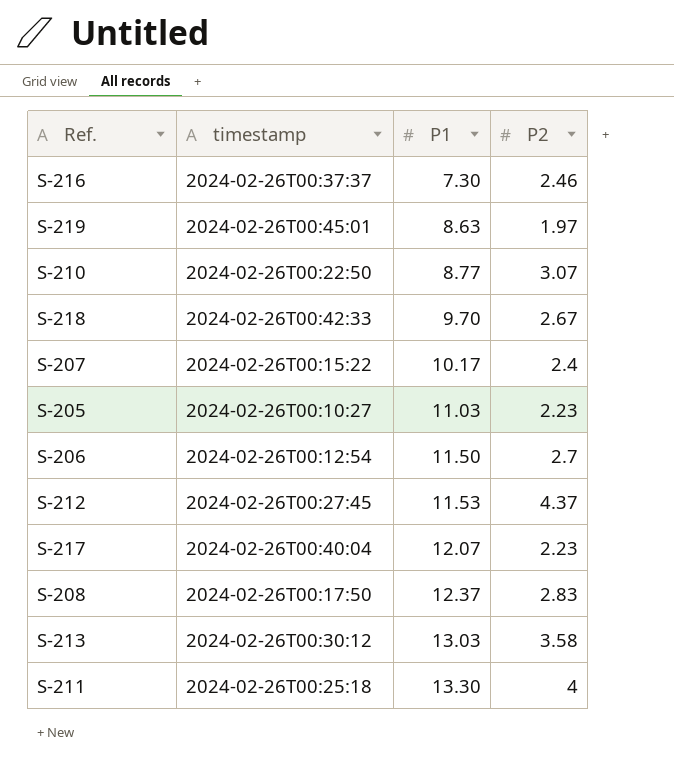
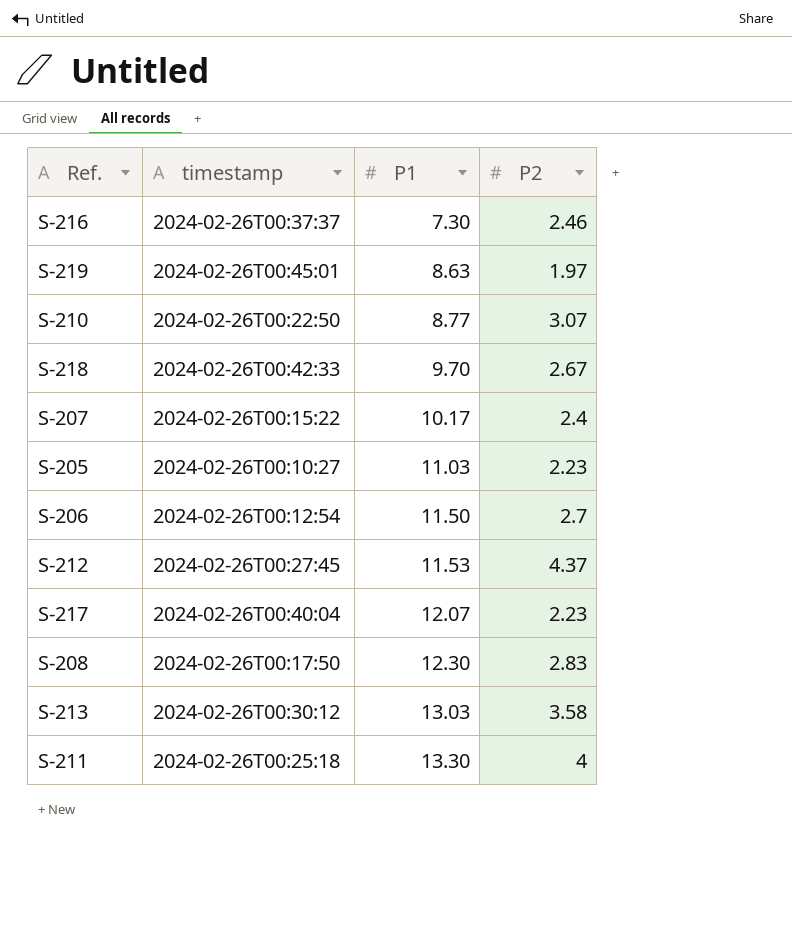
S-208 | P1: 12.37 -> 12.30

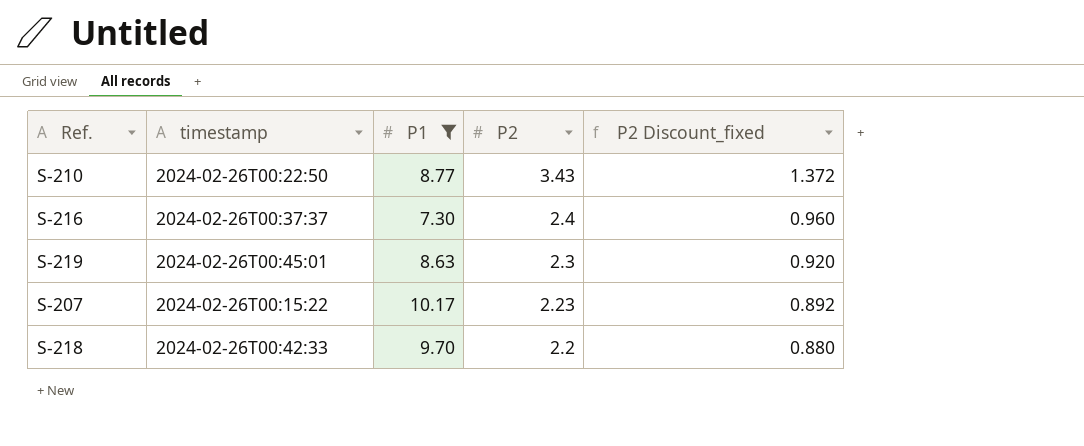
filter: none -> P1 <= 10.17
row order: P1 ascending -> P2 descending
column P2 Discount_fixed | formula: none -> [P2] * 0.4
S-210 | P2: 3.07 -> 3.43
S-216 | P2: 2.46 -> 2.4
S-219 | P2: 1.97 -> 2.3
S-207 | P2: 2.4 -> 2.23
S-218 | P2: 2.67 -> 2.2

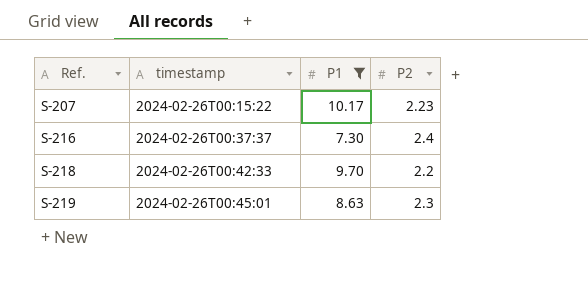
row order: P2 descending -> Ref. ascending
column P2 Discount_fixed | formula: [P2] * 0.4 -> none
row S-210: 2024-02-26T00:22:50 | 8.77 | 3.43 | 1.372 -> none

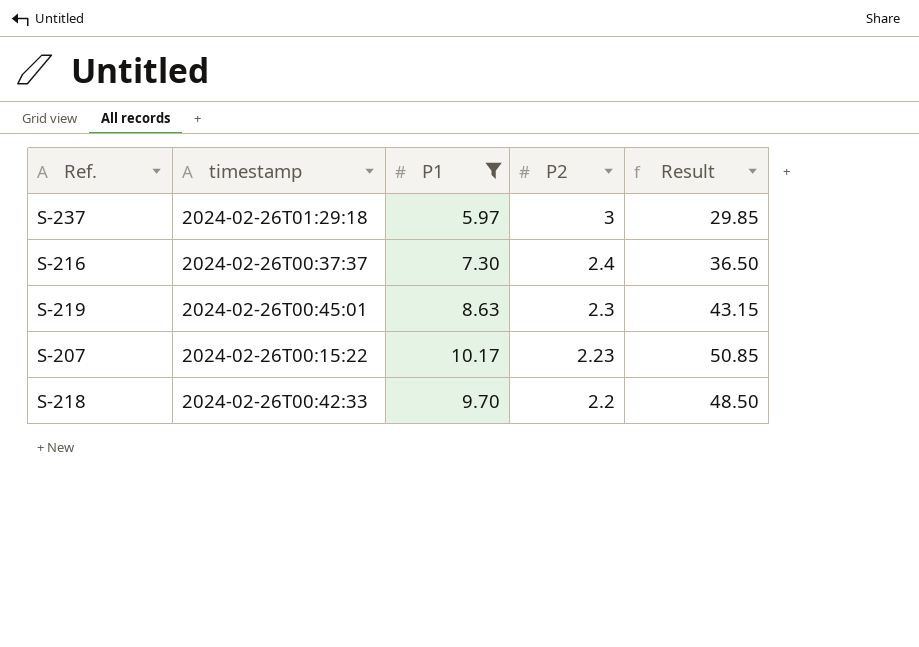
row order: Ref. ascending -> P2 descending
column Result | formula: none -> [P1] * 5
row S-237: none -> 2024-02-26T01:29:18 | 5.97 | 3 | 29.85

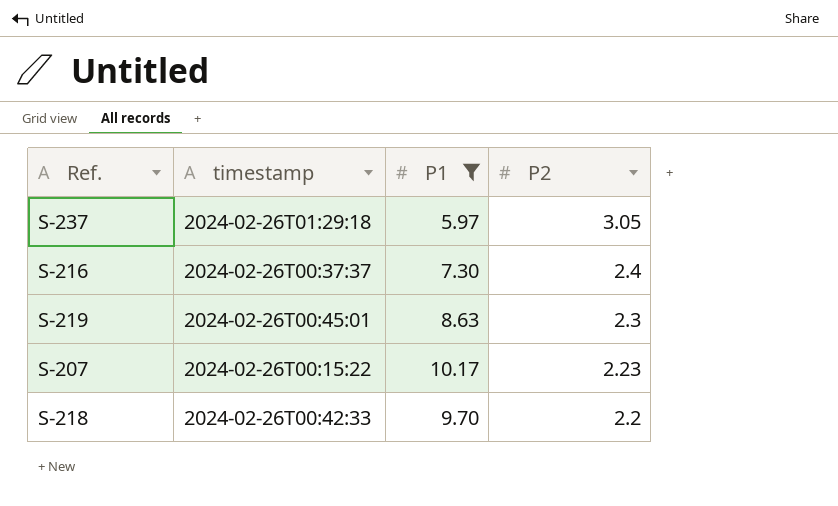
column Result | formula: [P1] * 5 -> none
S-237 | P2: 3 -> 3.05

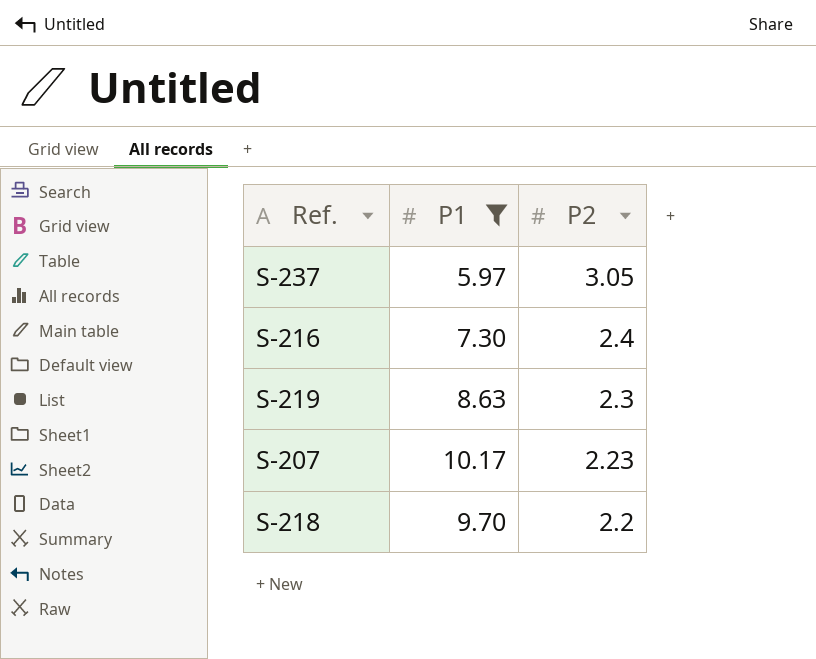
column timestamp | position: 2 -> none

